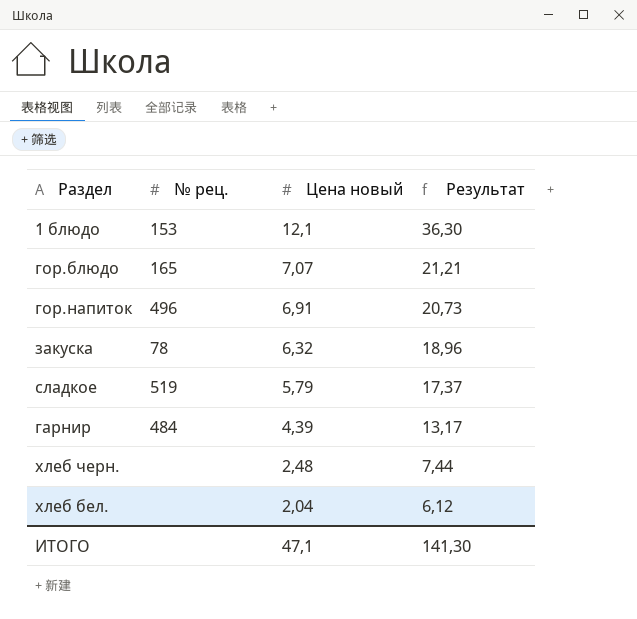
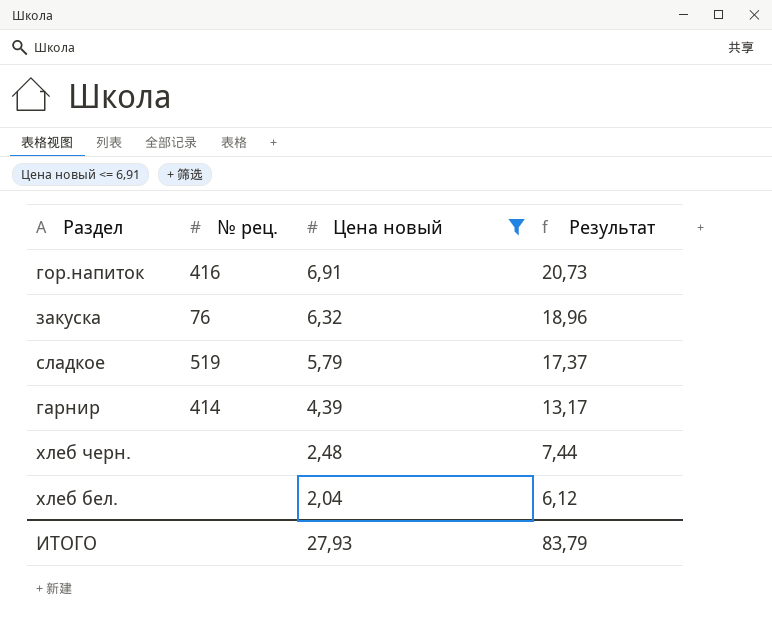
filter: none -> Цена новый <= 6,91
гор.напиток | № рец.: 496 -> 416
закуска | № рец.: 78 -> 76
гарнир | № рец.: 484 -> 414
ИТОГО | Цена новый: 47,1 -> 27,93
ИТОГО | Результат: 141,30 -> 83,79

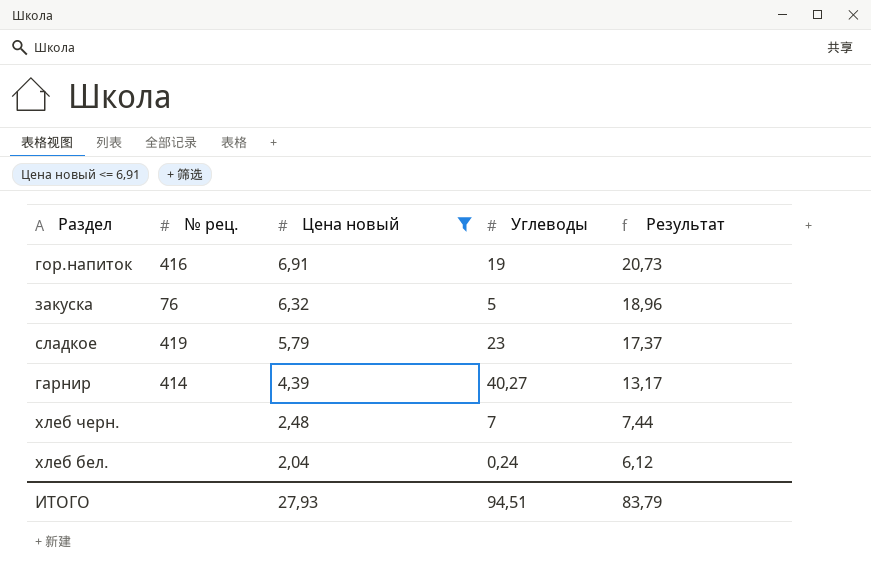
column Углеводы | position: none -> 4
сладкое | № рец.: 519 -> 419

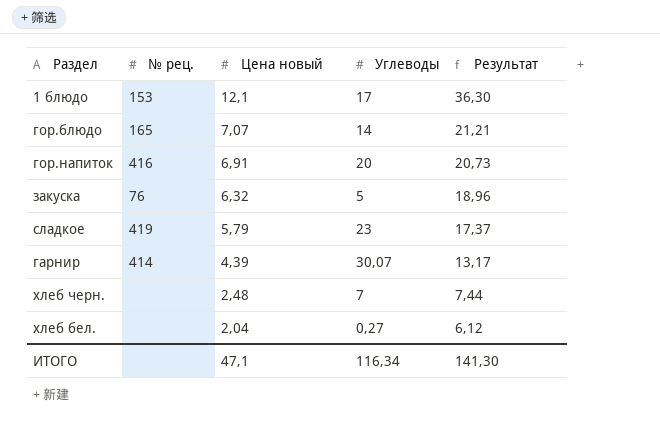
filter: Цена новый <= 6,91 -> none
гор.напиток | Углеводы: 19 -> 20
гарнир | Углеводы: 40,27 -> 30,07
хлеб бел. | Углеводы: 0,24 -> 0,27
ИТОГО | Цена новый: 27,93 -> 47,1
ИТОГО | Углеводы: 94,51 -> 116,34
ИТОГО | Результат: 83,79 -> 141,30

